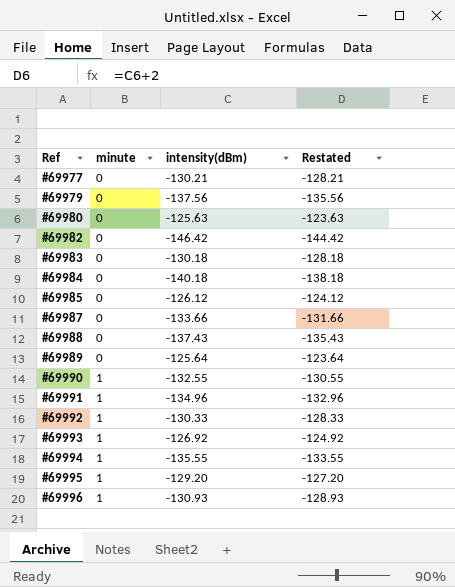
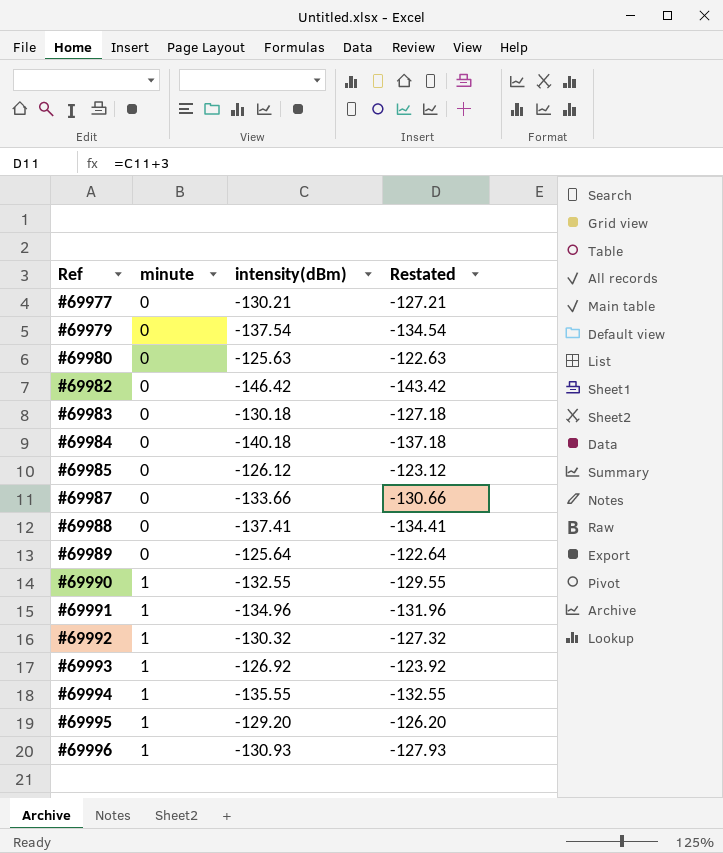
column Restated | formula: [intensity(dBm)] + 2 -> [intensity(dBm)] + 3
#69979 | intensity(dBm): -137.56 -> -137.54
#69988 | intensity(dBm): -137.43 -> -137.41
#69992 | intensity(dBm): -130.33 -> -130.32

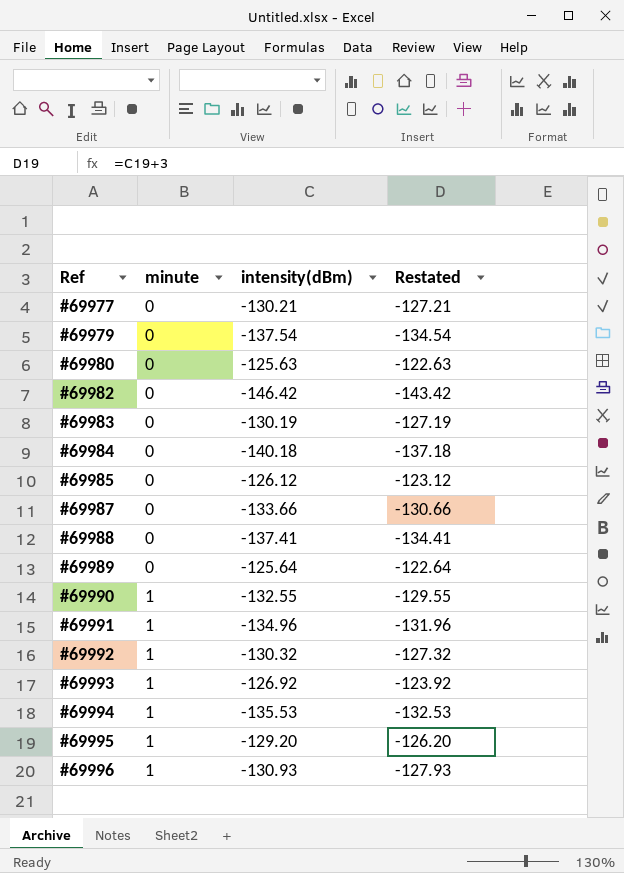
#69983 | intensity(dBm): -130.18 -> -130.19
#69983 | Restated: -127.18 -> -127.19
#69994 | intensity(dBm): -135.55 -> -135.53
#69994 | Restated: -132.55 -> -132.53

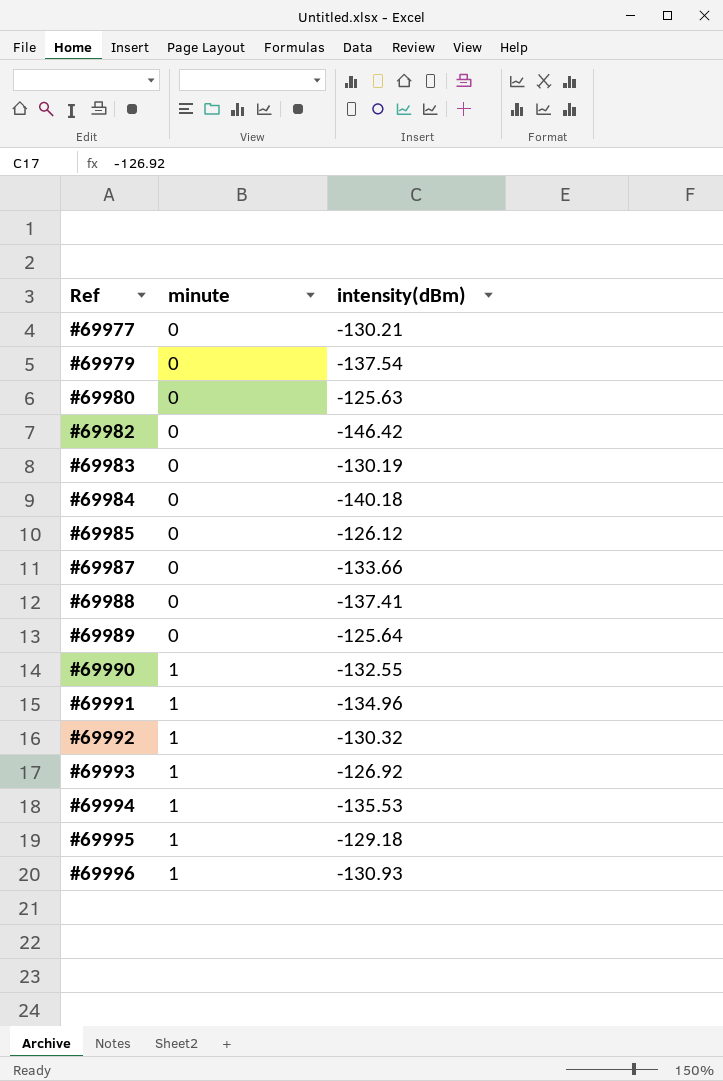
column Restated | formula: [intensity(dBm)] + 3 -> none
#69995 | intensity(dBm): -129.20 -> -129.18

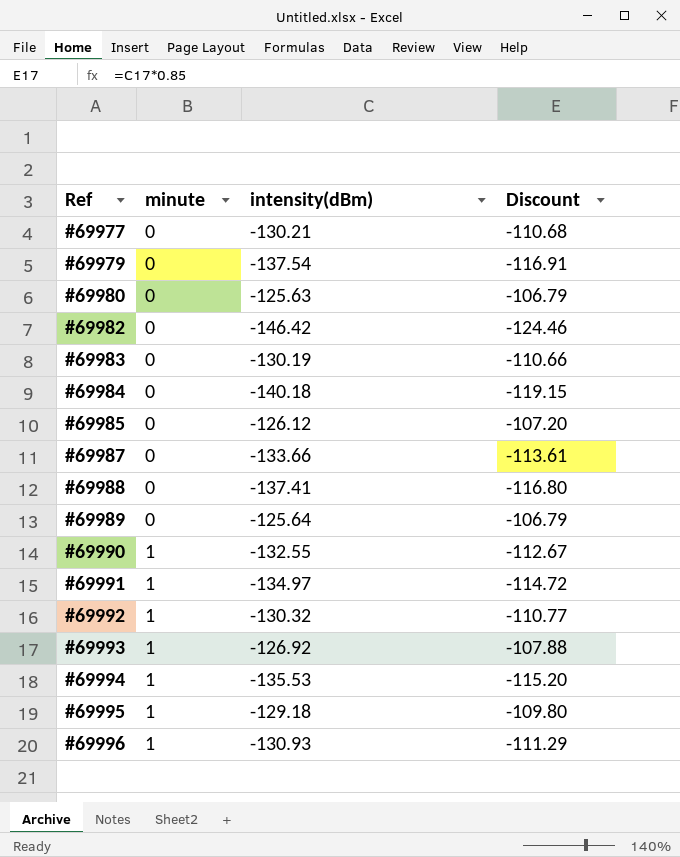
column Discount | formula: none -> [intensity(dBm)] * 0.85
#69991 | intensity(dBm): -134.96 -> -134.97

